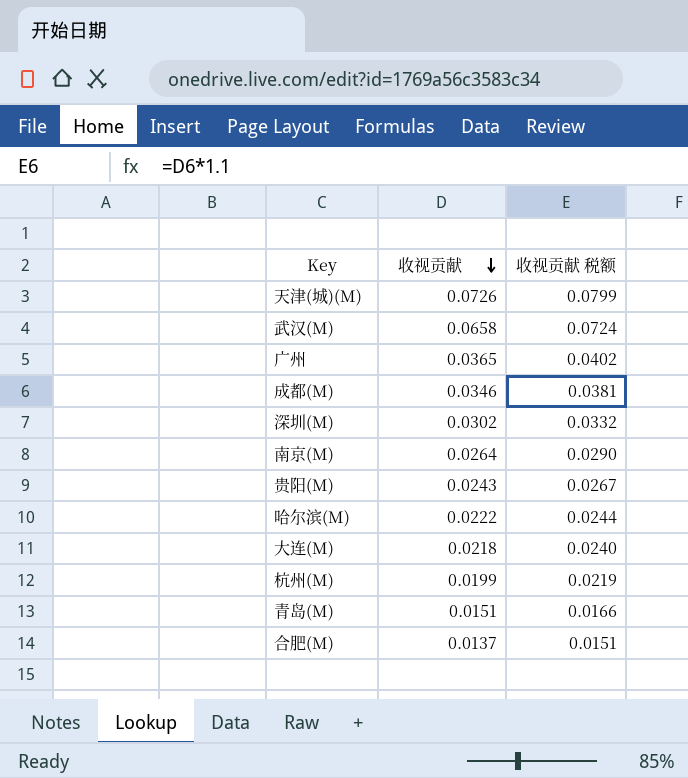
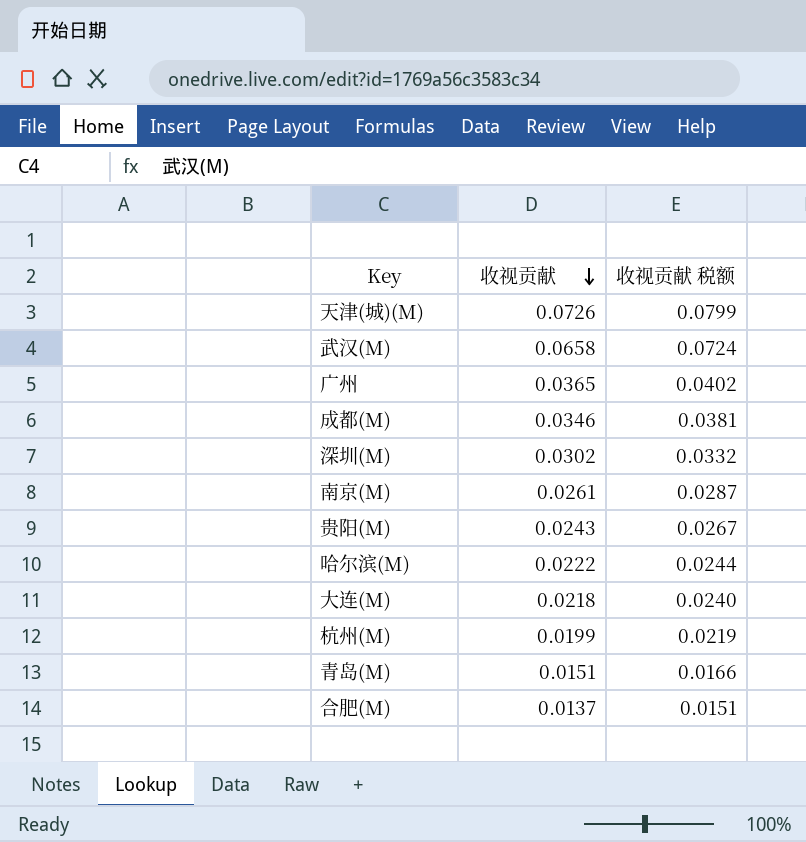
南京(M) | 收视贡献: 0.0264 -> 0.0261
南京(M) | 收视贡献 税额: 0.0290 -> 0.0287

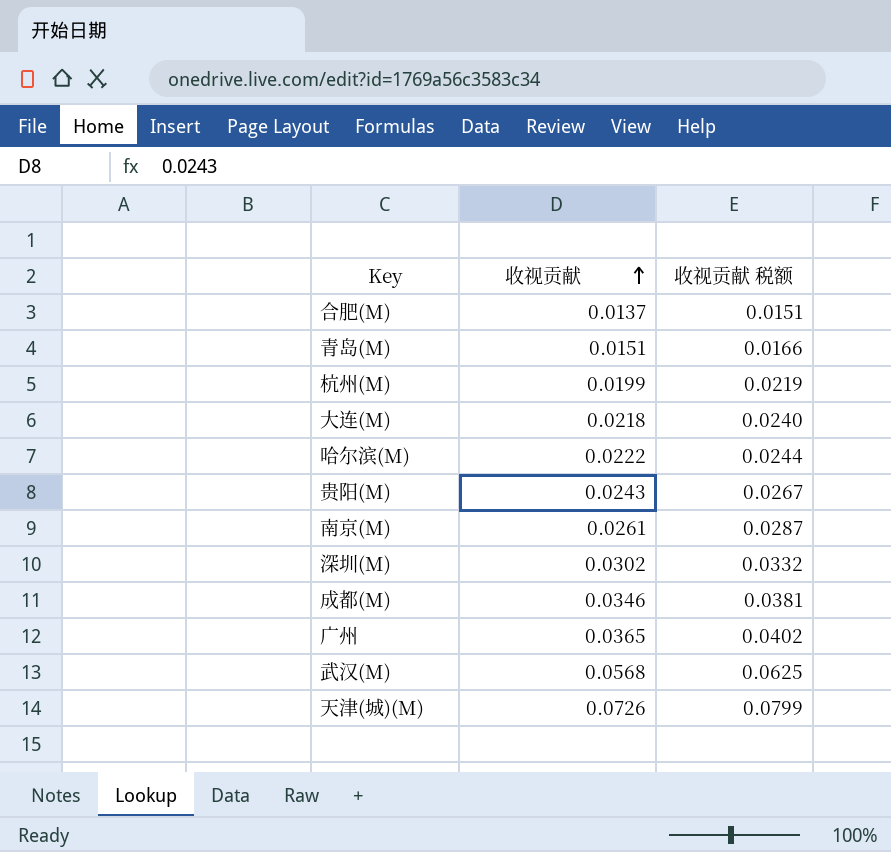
row order: 收视贡献 descending -> 收视贡献 ascending
武汉(M) | 收视贡献: 0.0658 -> 0.0568
武汉(M) | 收视贡献 税额: 0.0724 -> 0.0625

